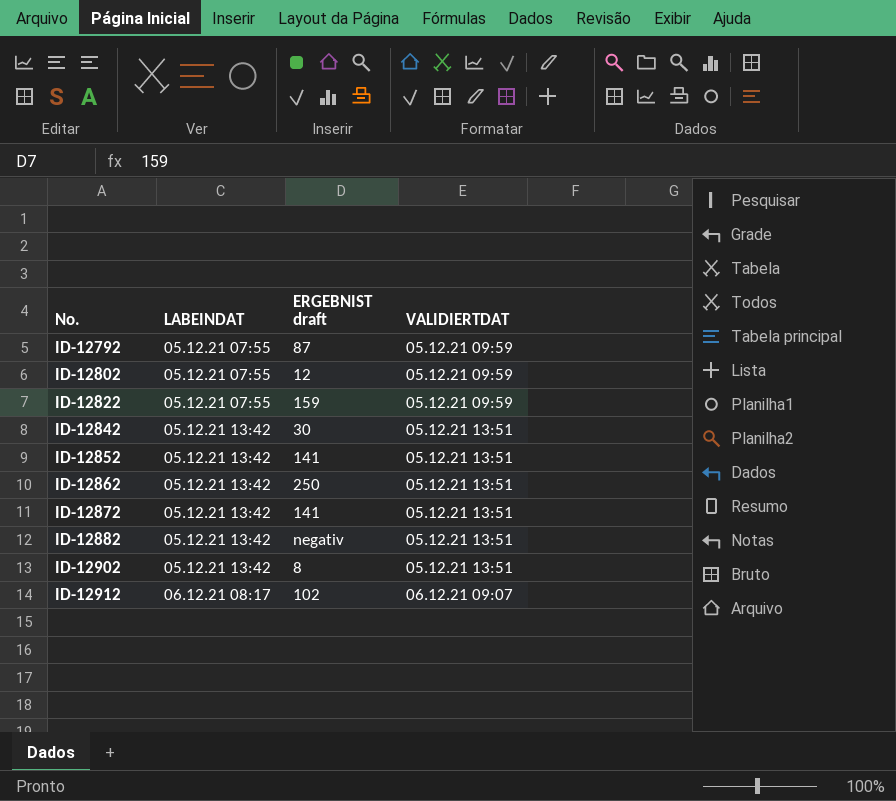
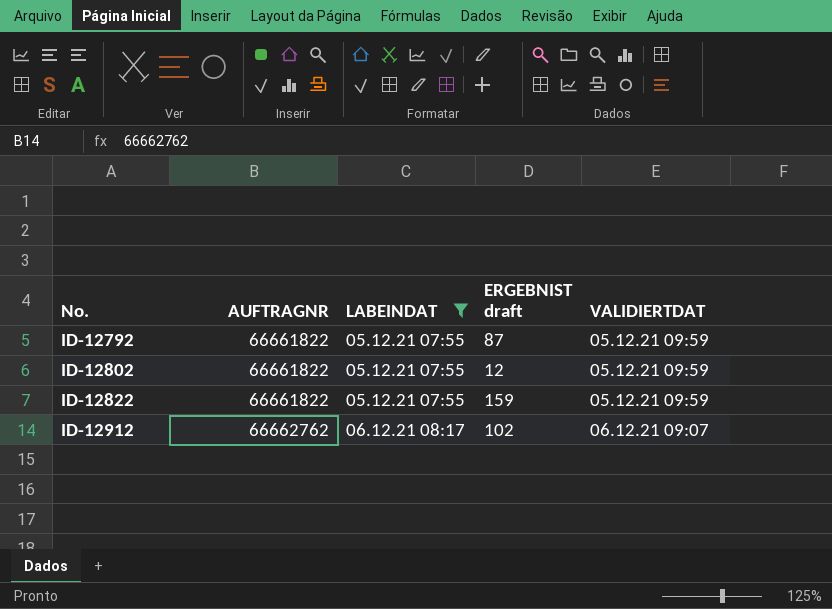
filter: none -> LABEINDAT != 05.12.21 13:42
column AUFTRAGNR | position: none -> 2

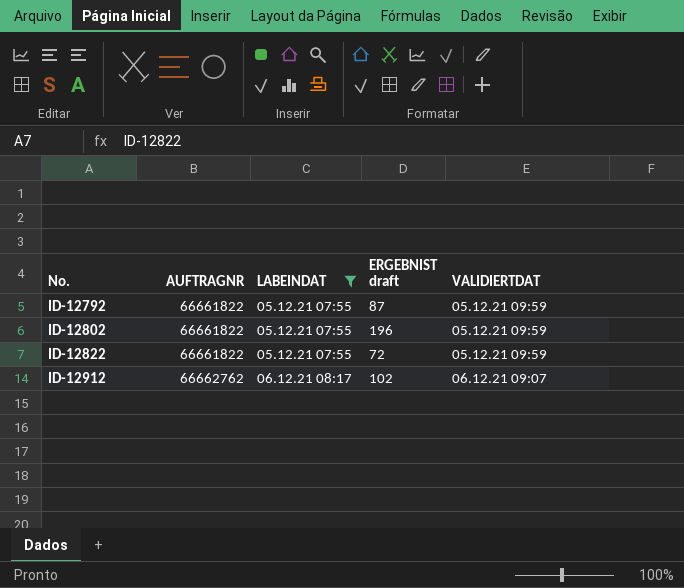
ID-12802 | ERGEBNIST draft: 12 -> 196
ID-12822 | ERGEBNIST draft: 159 -> 72

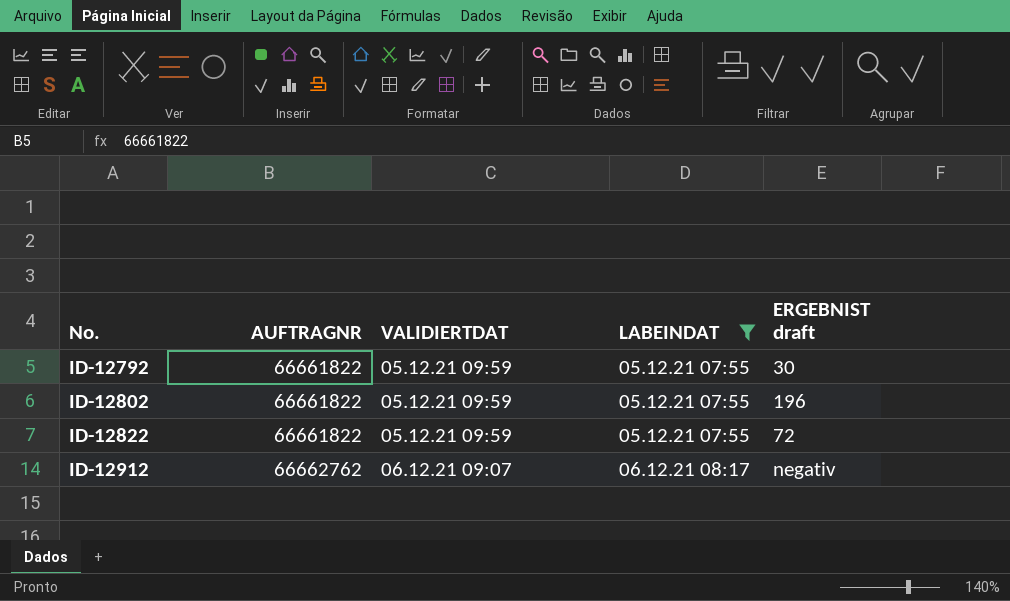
column VALIDIERTDAT | position: 5 -> 3
ID-12792 | ERGEBNIST draft: 87 -> 30
ID-12912 | ERGEBNIST draft: 102 -> negativ

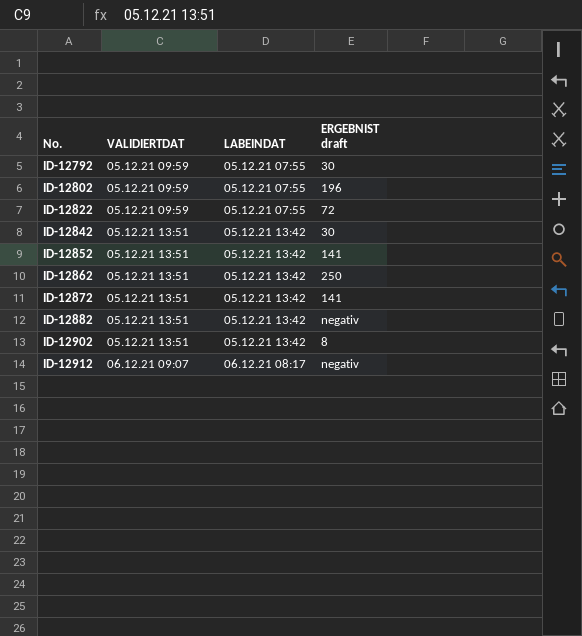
filter: LABEINDAT != 05.12.21 13:42 -> none
column AUFTRAGNR | position: 2 -> none

